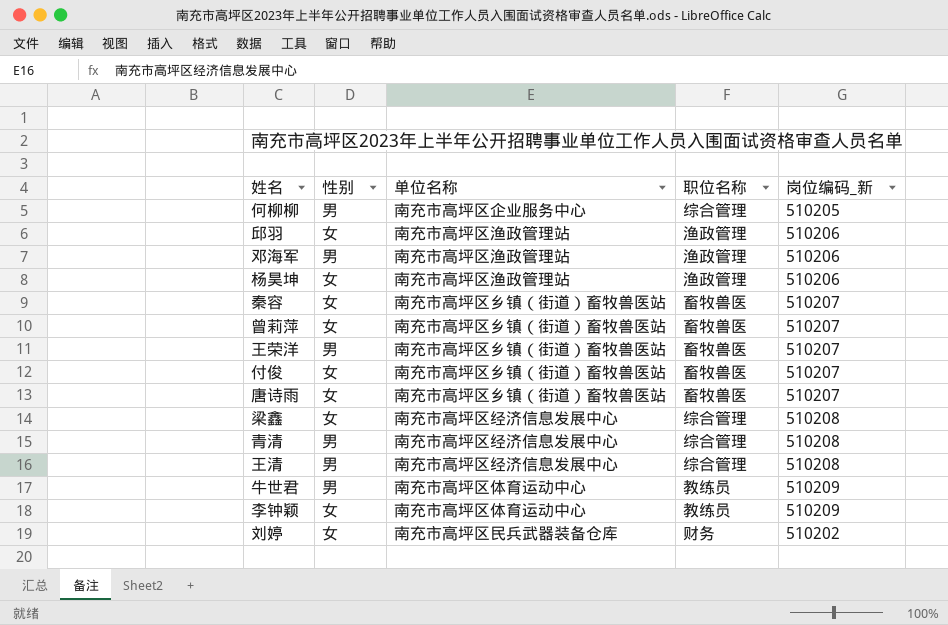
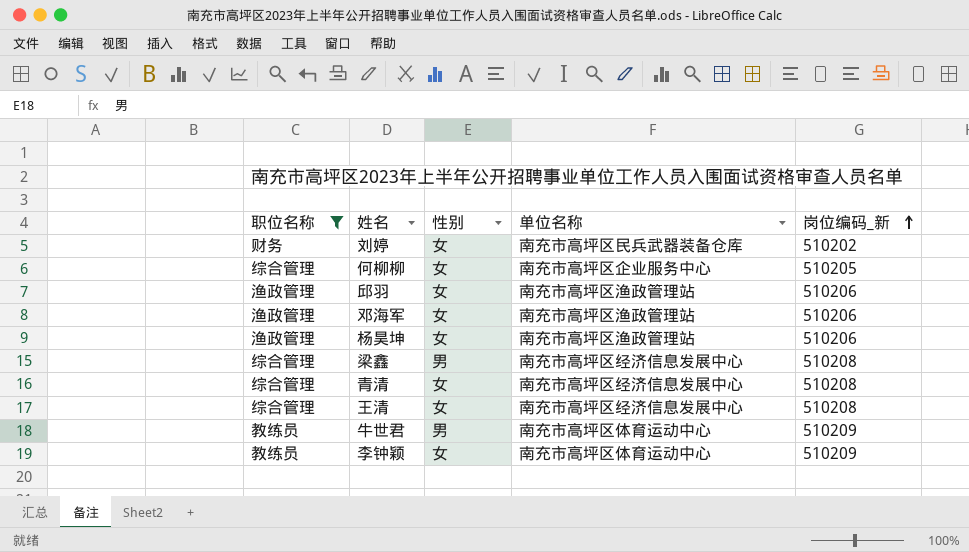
filter: none -> 职位名称 != 畜牧兽医
row order: none -> 岗位编码_新 ascending
column 职位名称 | position: 4 -> 1
何柳柳 | 性别: 男 -> 女
邓海军 | 性别: 男 -> 女
梁鑫 | 性别: 女 -> 男
青清 | 性别: 男 -> 女
王清 | 性别: 男 -> 女

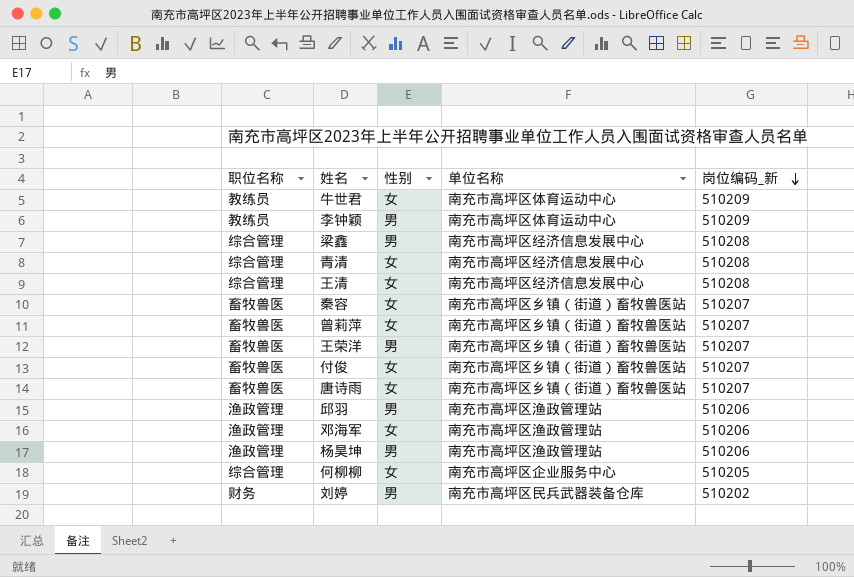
filter: 职位名称 != 畜牧兽医 -> none
row order: 岗位编码_新 ascending -> 岗位编码_新 descending
牛世君 | 性别: 男 -> 女
李钟颖 | 性别: 女 -> 男
邱羽 | 性别: 女 -> 男
杨昊坤 | 性别: 女 -> 男
刘婷 | 性别: 女 -> 男

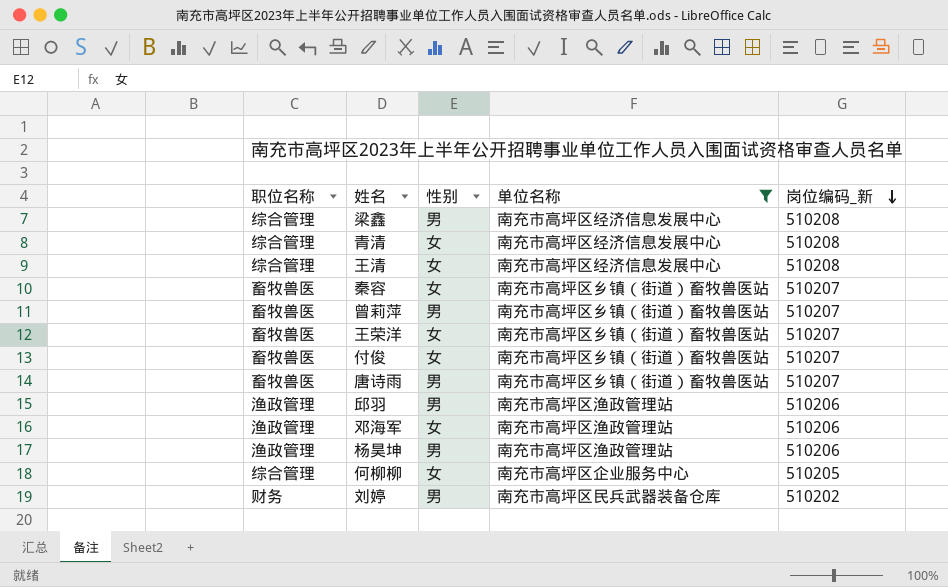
filter: none -> 单位名称 != 南充市高坪区体育运动中心
曾莉萍 | 性别: 女 -> 男
王荣洋 | 性别: 男 -> 女
唐诗雨 | 性别: 女 -> 男

